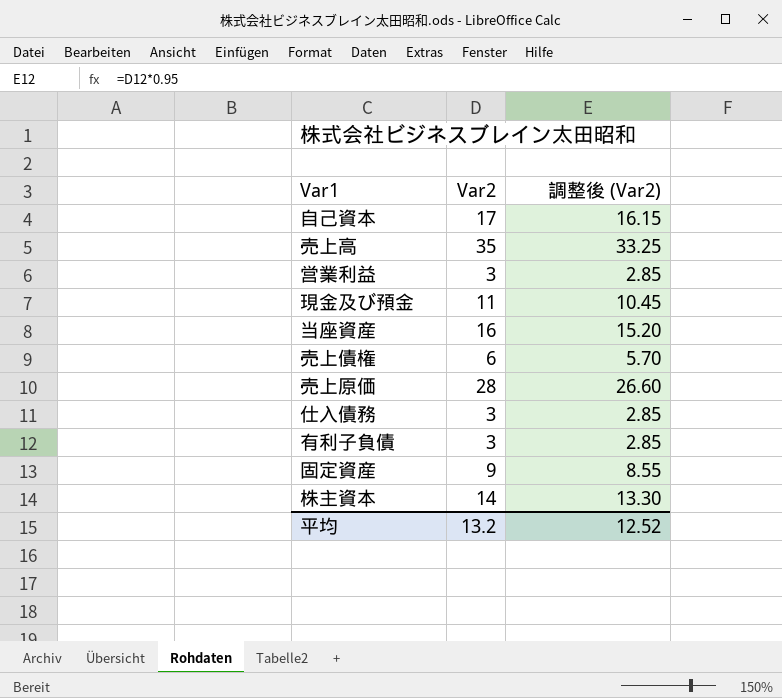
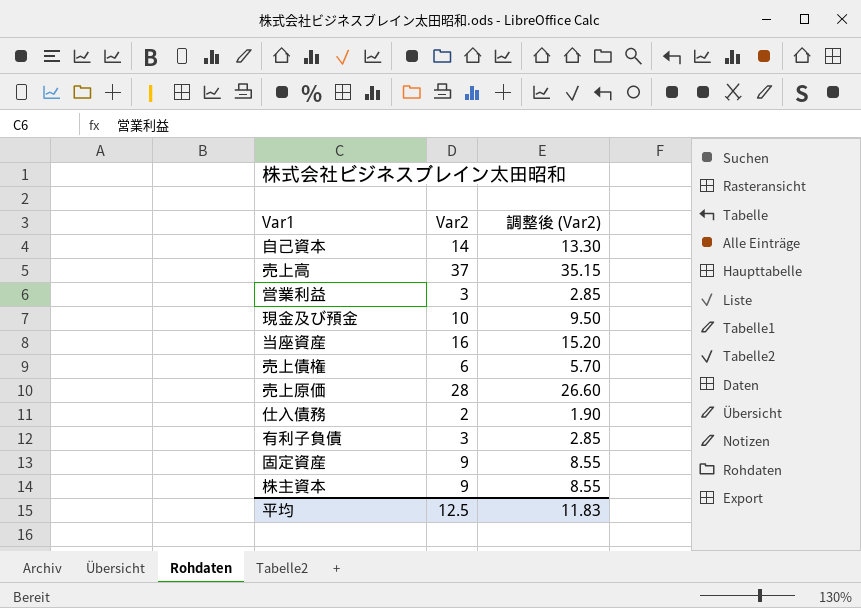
自己資本 | Var2: 17 -> 14
自己資本 | 調整後 (Var2): 16.15 -> 13.30
売上高 | Var2: 35 -> 37
売上高 | 調整後 (Var2): 33.25 -> 35.15
現金及び預金 | Var2: 11 -> 10
現金及び預金 | 調整後 (Var2): 10.45 -> 9.50
仕入債務 | Var2: 3 -> 2
仕入債務 | 調整後 (Var2): 2.85 -> 1.90
株主資本 | Var2: 14 -> 9
株主資本 | 調整後 (Var2): 13.30 -> 8.55
平均 | Var2: 13.2 -> 12.5
平均 | 調整後 (Var2): 12.52 -> 11.83

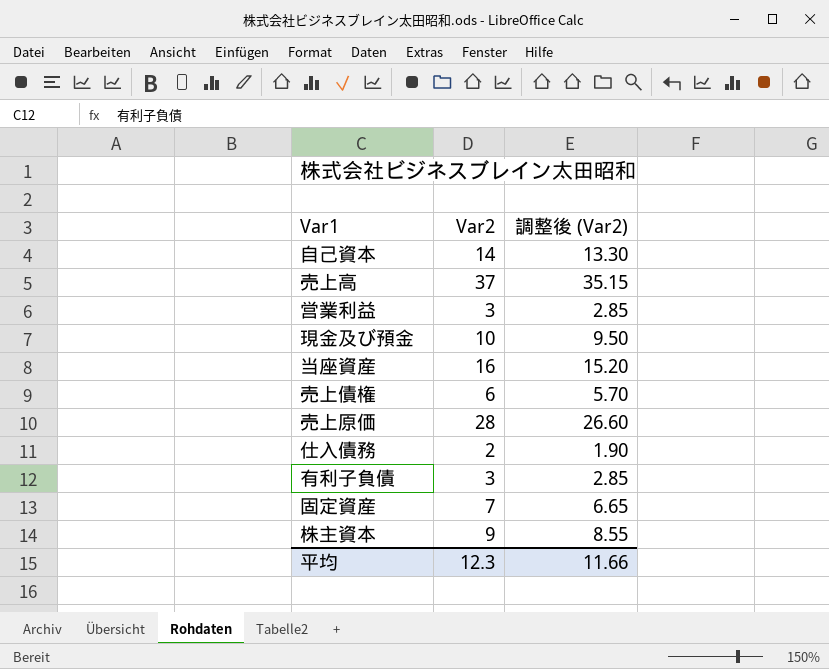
固定資産 | Var2: 9 -> 7
固定資産 | 調整後 (Var2): 8.55 -> 6.65
平均 | Var2: 12.5 -> 12.3
平均 | 調整後 (Var2): 11.83 -> 11.66

